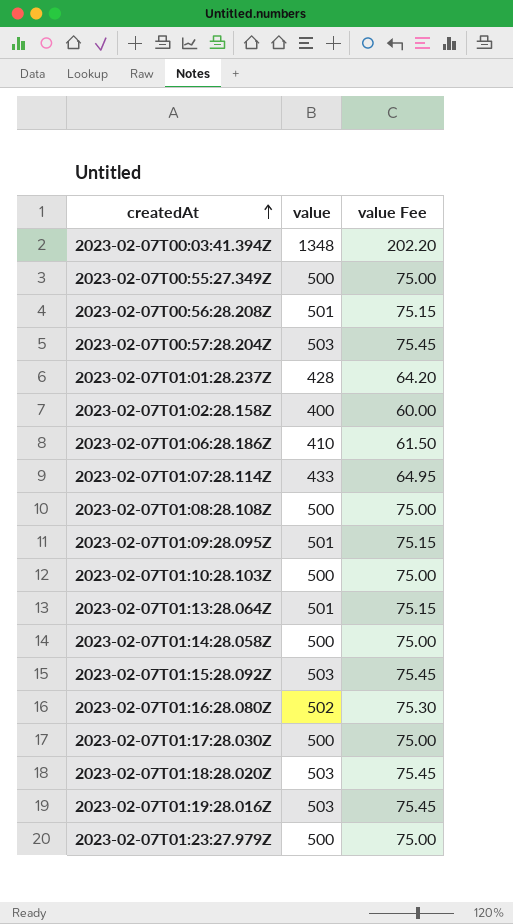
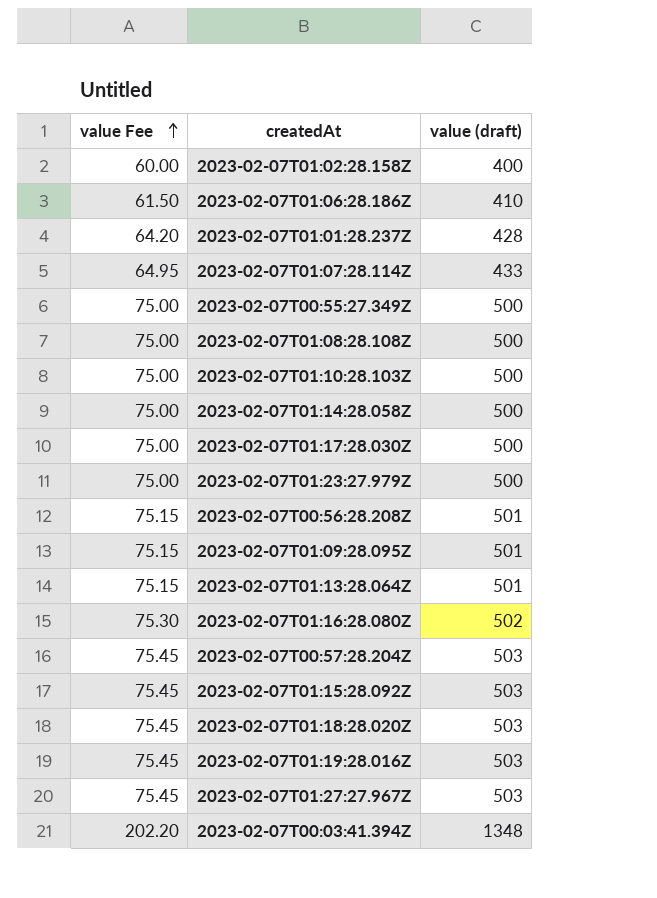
row order: createdAt ascending -> value Fee ascending
column value Fee | position: 3 -> 1
column name: value -> value (draft)
row 2023-02-07T01:27:27.967Z: none -> 75.45 | 503

